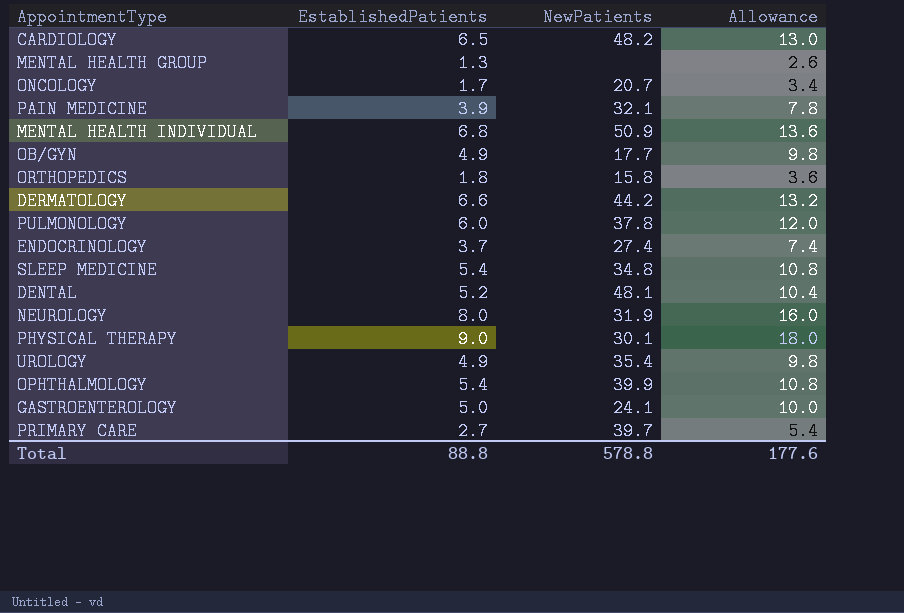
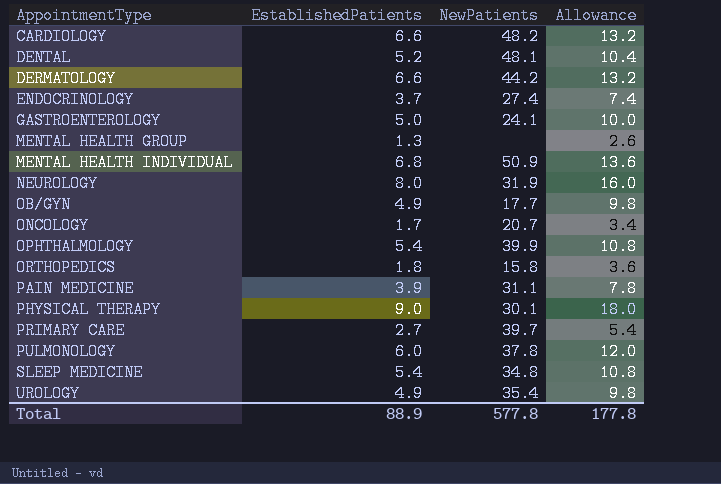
row order: none -> AppointmentType ascending
CARDIOLOGY | EstablishedPatients: 6.5 -> 6.6
CARDIOLOGY | Allowance: 13.0 -> 13.2
PAIN MEDICINE | NewPatients: 32.1 -> 31.1
Total | EstablishedPatients: 88.8 -> 88.9
Total | NewPatients: 578.8 -> 577.8
Total | Allowance: 177.6 -> 177.8

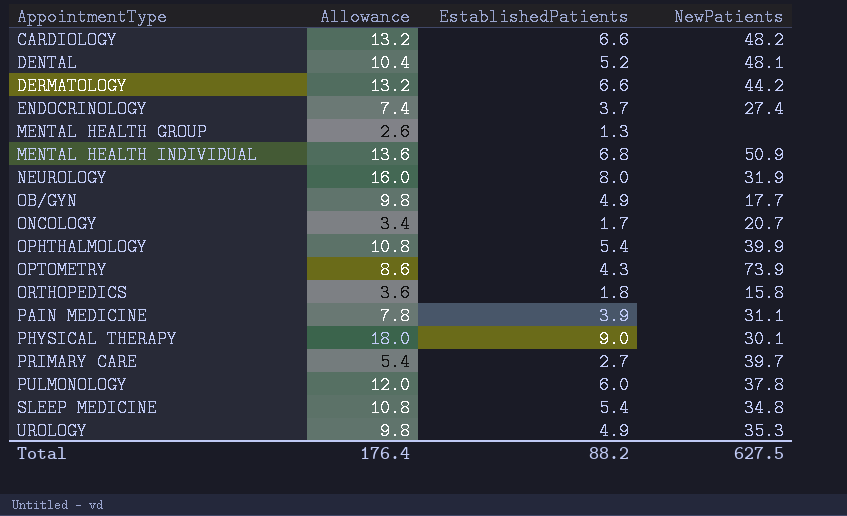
column Allowance | position: 4 -> 2
row GASTROENTEROLOGY: 5.0 | 24.1 | 10.0 -> none
row OPTOMETRY: none -> 8.6 | 4.3 | 73.9
UROLOGY | NewPatients: 35.4 -> 35.3
Total | Allowance: 177.8 -> 176.4
Total | EstablishedPatients: 88.9 -> 88.2
Total | NewPatients: 577.8 -> 627.5

